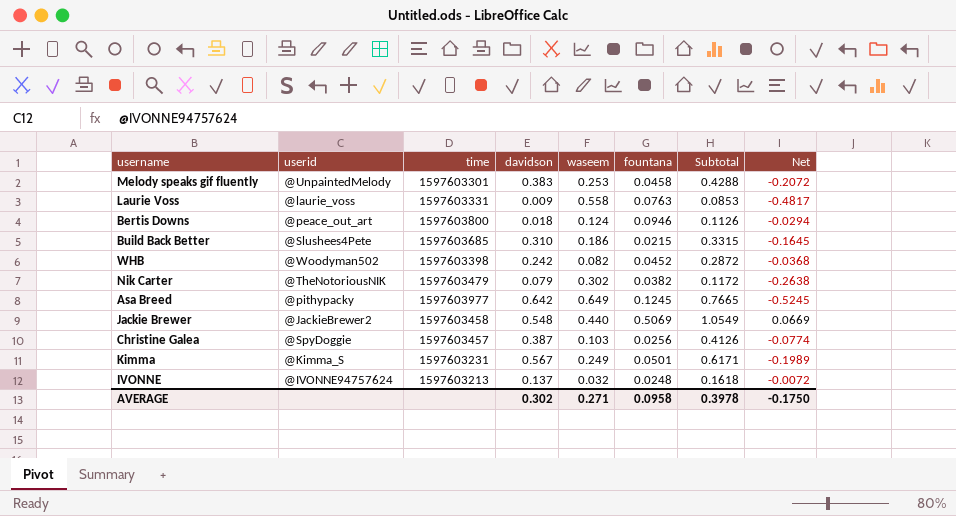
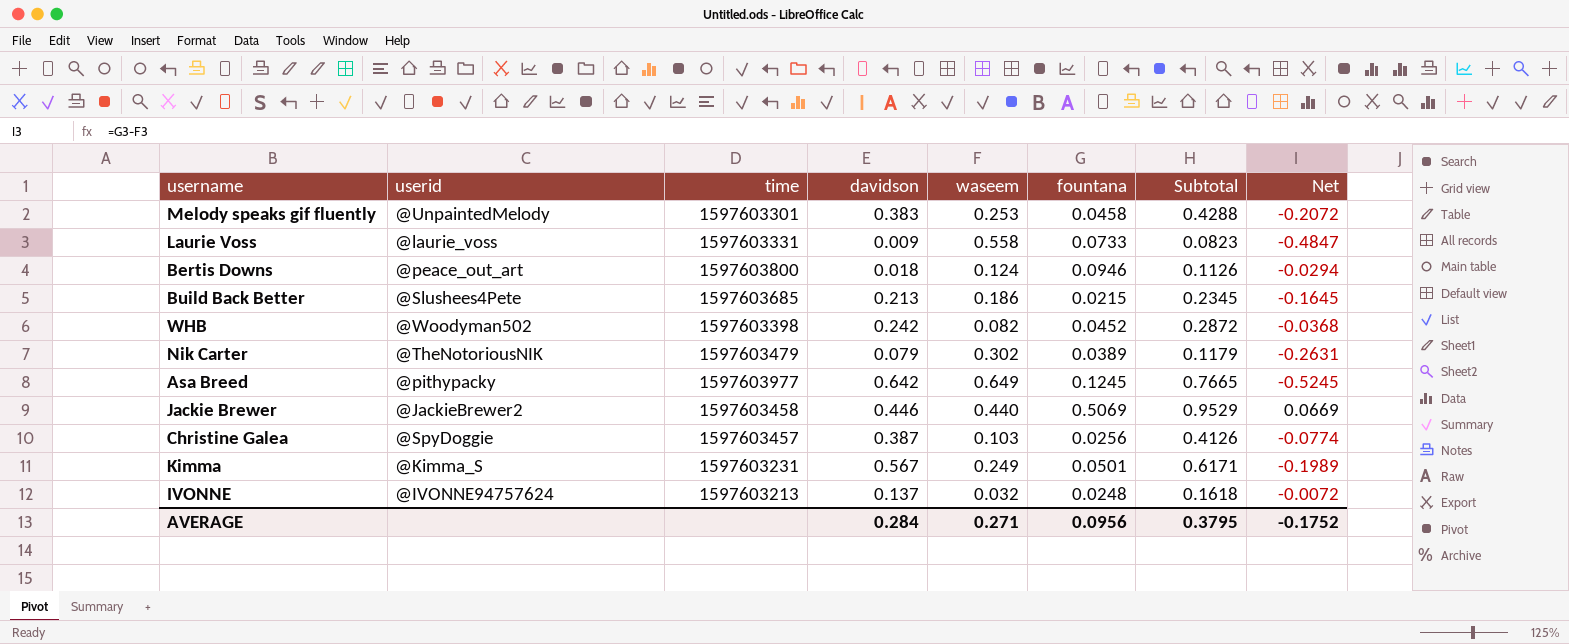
Laurie Voss | fountana: 0.0763 -> 0.0733
Laurie Voss | Subtotal: 0.0853 -> 0.0823
Laurie Voss | Net: -0.4817 -> -0.4847
Build Back Better | davidson: 0.310 -> 0.213
Build Back Better | Subtotal: 0.3315 -> 0.2345
Nik Carter | fountana: 0.0382 -> 0.0389
Nik Carter | Subtotal: 0.1172 -> 0.1179
Nik Carter | Net: -0.2638 -> -0.2631
Jackie Brewer | davidson: 0.548 -> 0.446
Jackie Brewer | Subtotal: 1.0549 -> 0.9529
AVERAGE | davidson: 0.302 -> 0.284
AVERAGE | fountana: 0.0958 -> 0.0956
AVERAGE | Subtotal: 0.3978 -> 0.3795
AVERAGE | Net: -0.1750 -> -0.1752

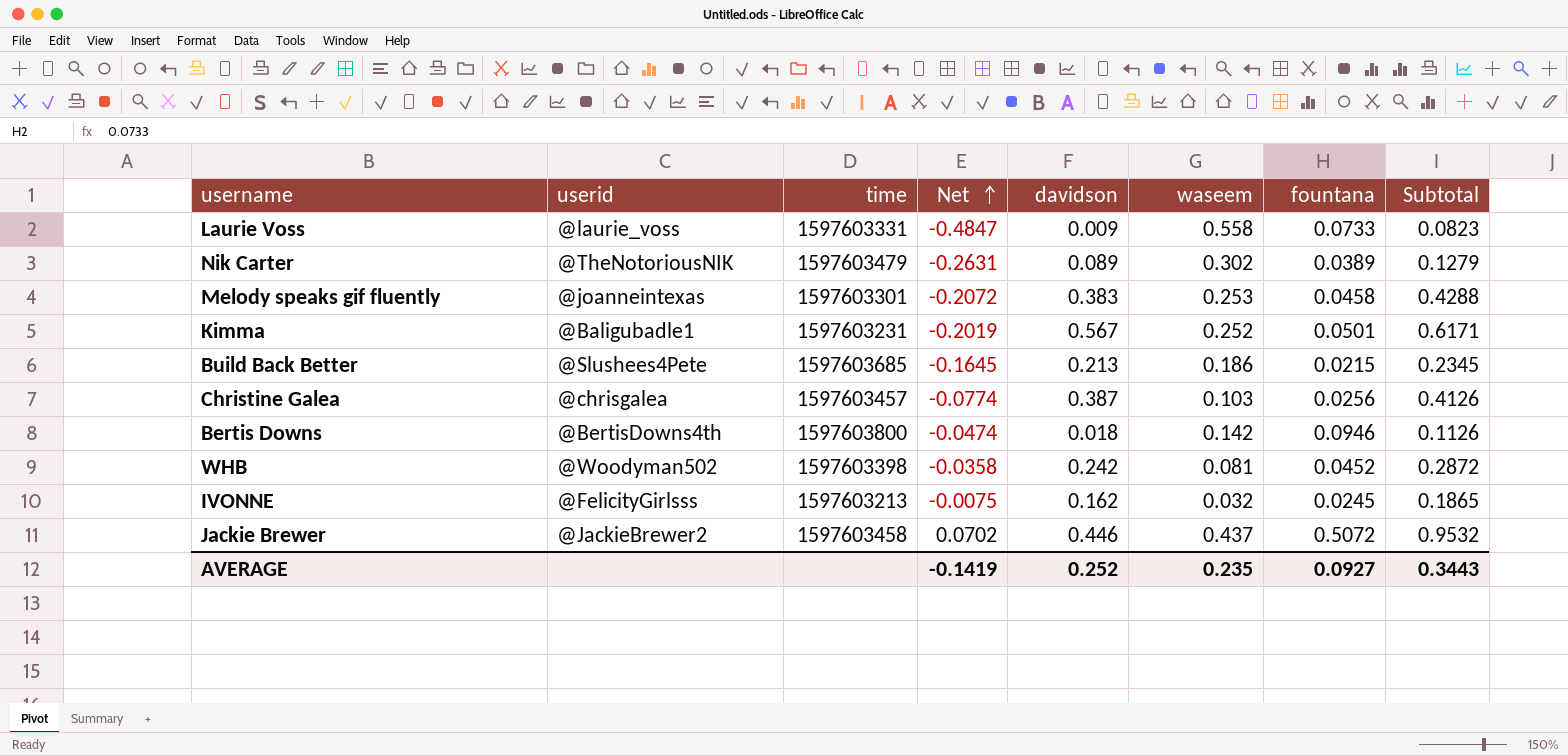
row order: none -> Net ascending
column Net | position: 8 -> 4
row Asa Breed: @pithypacky | 1597603977 | 0.642 | 0.649 | 0.1245 | 0.7665 | -0.5245 -> none
Nik Carter | davidson: 0.079 -> 0.089
Nik Carter | Subtotal: 0.1179 -> 0.1279
Melody speaks gif fluently | userid: @UnpaintedMelody -> @joanneintexas
Kimma | userid: @Kimma_S -> @Baligubadle1
Kimma | Net: -0.1989 -> -0.2019
Kimma | waseem: 0.249 -> 0.252
Christine Galea | userid: @SpyDoggie -> @chrisgalea
Bertis Downs | userid: @peace_out_art -> @BertisDowns4th
Bertis Downs | Net: -0.0294 -> -0.0474
Bertis Downs | waseem: 0.124 -> 0.142
WHB | Net: -0.0368 -> -0.0358
WHB | waseem: 0.082 -> 0.081
IVONNE | userid: @IVONNE94757624 -> @FelicityGirlsss
IVONNE | Net: -0.0072 -> -0.0075
IVONNE | davidson: 0.137 -> 0.162
IVONNE | fountana: 0.0248 -> 0.0245
IVONNE | Subtotal: 0.1618 -> 0.1865
Jackie Brewer | Net: 0.0669 -> 0.0702
Jackie Brewer | waseem: 0.440 -> 0.437
Jackie Brewer | fountana: 0.5069 -> 0.5072
Jackie Brewer | Subtotal: 0.9529 -> 0.9532
AVERAGE | Net: -0.1752 -> -0.1419
AVERAGE | davidson: 0.284 -> 0.252
AVERAGE | waseem: 0.271 -> 0.235
AVERAGE | fountana: 0.0956 -> 0.0927
AVERAGE | Subtotal: 0.3795 -> 0.3443

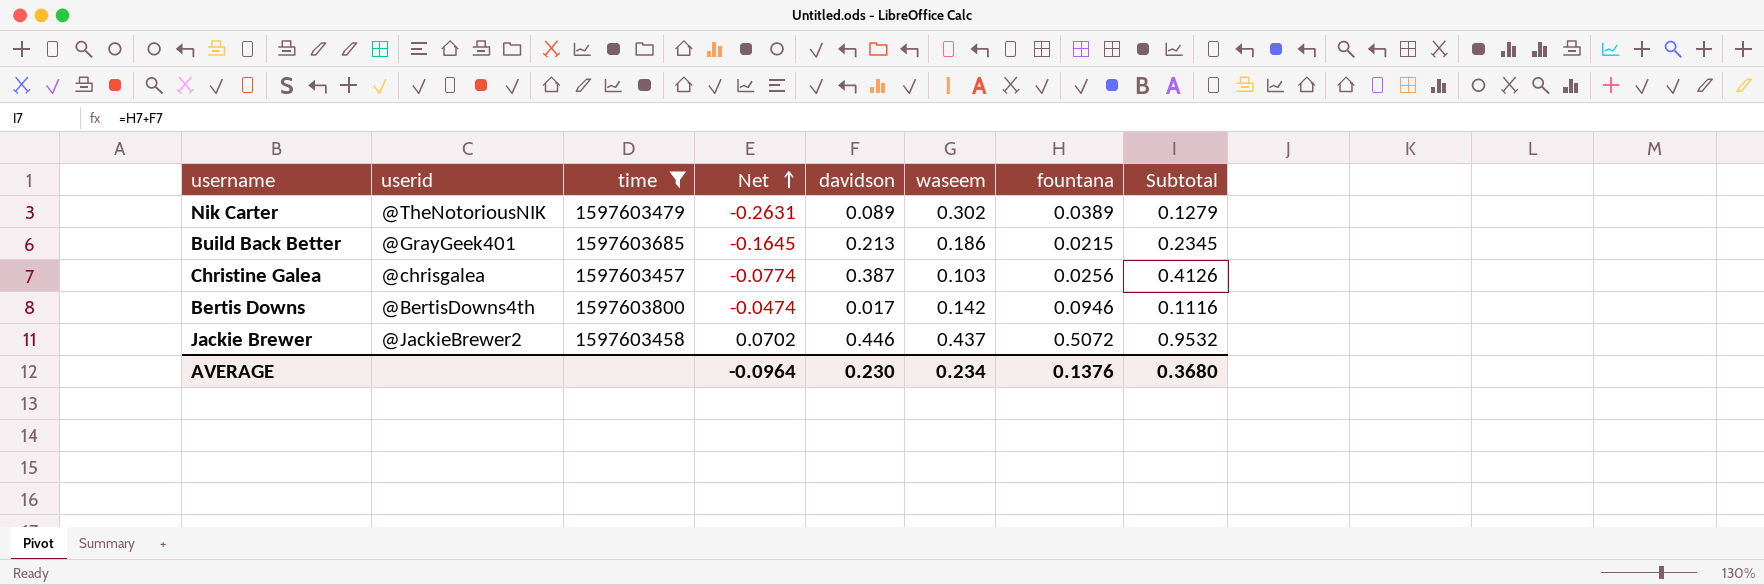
filter: none -> time >= 1597603457
Build Back Better | userid: @Slushees4Pete -> @GrayGeek401
Bertis Downs | davidson: 0.018 -> 0.017
Bertis Downs | Subtotal: 0.1126 -> 0.1116
AVERAGE | Net: -0.1419 -> -0.0964
AVERAGE | davidson: 0.252 -> 0.230
AVERAGE | waseem: 0.235 -> 0.234
AVERAGE | fountana: 0.0927 -> 0.1376
AVERAGE | Subtotal: 0.3443 -> 0.3680

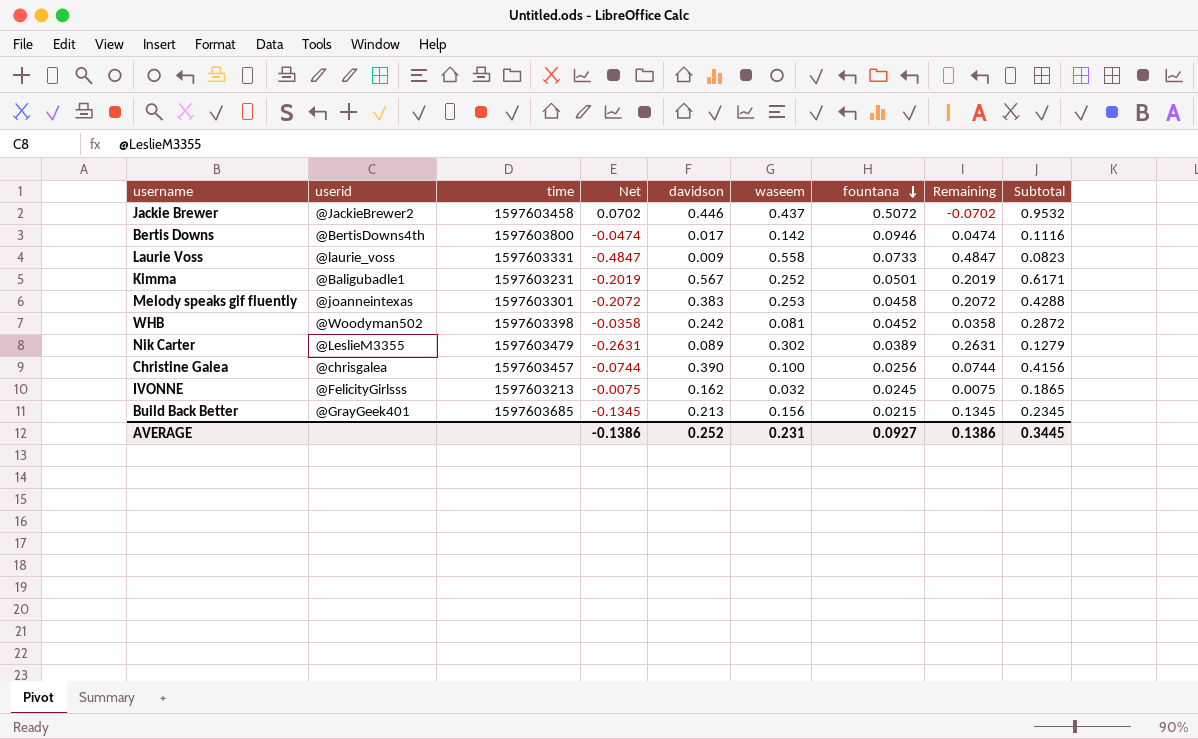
filter: time >= 1597603457 -> none
row order: Net ascending -> fountana descending
column Remaining | formula: none -> [waseem] - [fountana]
Nik Carter | userid: @TheNotoriousNIK -> @LeslieM3355
Christine Galea | Net: -0.0774 -> -0.0744
Christine Galea | davidson: 0.387 -> 0.390
Christine Galea | waseem: 0.103 -> 0.100
Christine Galea | Subtotal: 0.4126 -> 0.4156
Build Back Better | Net: -0.1645 -> -0.1345
Build Back Better | waseem: 0.186 -> 0.156
AVERAGE | Net: -0.0964 -> -0.1386
AVERAGE | davidson: 0.230 -> 0.252
AVERAGE | waseem: 0.234 -> 0.231
AVERAGE | fountana: 0.1376 -> 0.0927
AVERAGE | Subtotal: 0.3680 -> 0.3445

